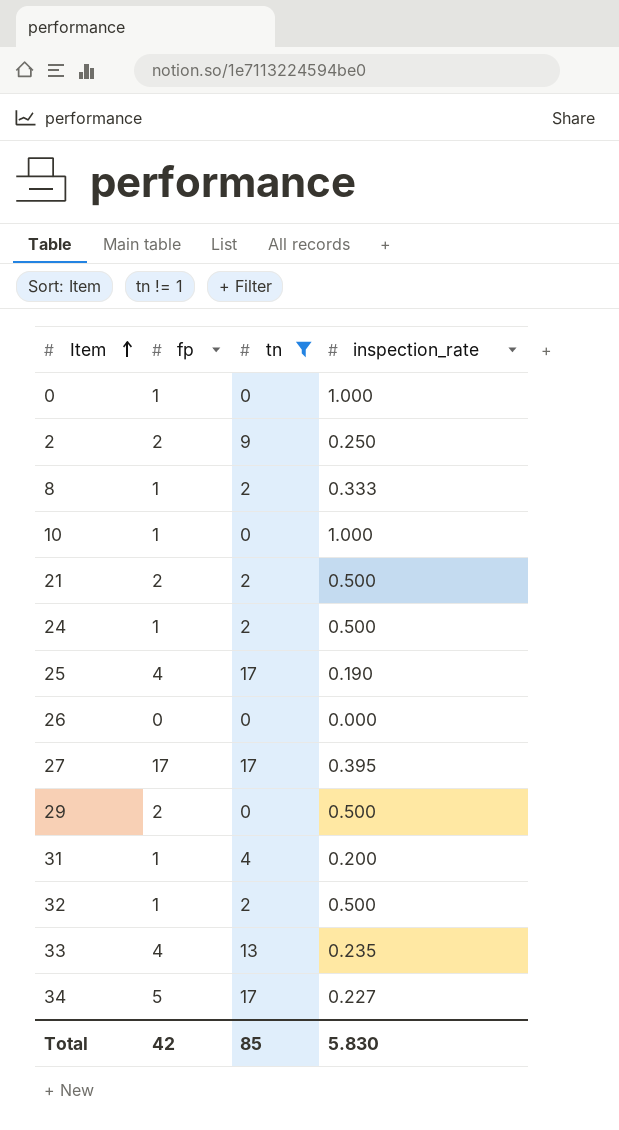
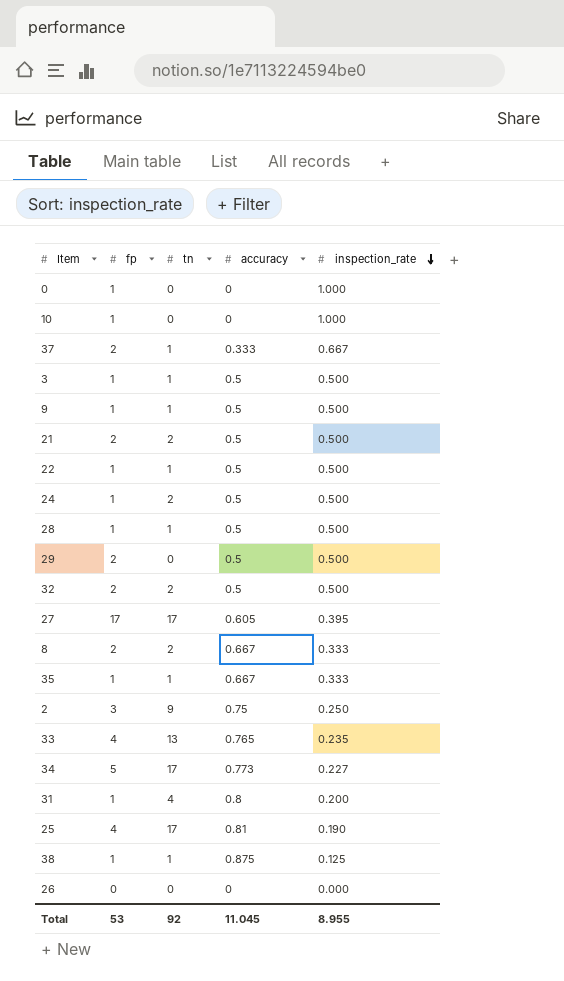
filter: tn != 1 -> none
row order: Item ascending -> inspection_rate descending
column accuracy | position: none -> 4
32 | fp: 1 -> 2
8 | fp: 1 -> 2
2 | fp: 2 -> 3
Total | fp: 42 -> 53
Total | tn: 85 -> 92
Total | inspection_rate: 5.830 -> 8.955

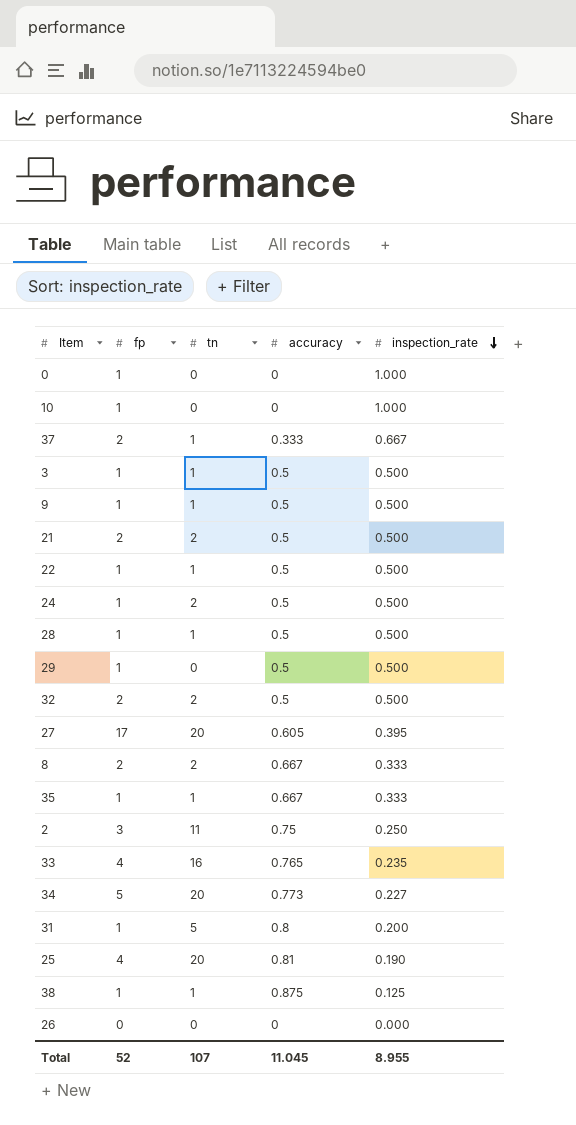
29 | fp: 2 -> 1
27 | tn: 17 -> 20
2 | tn: 9 -> 11
33 | tn: 13 -> 16
34 | tn: 17 -> 20
31 | tn: 4 -> 5
25 | tn: 17 -> 20
Total | fp: 53 -> 52
Total | tn: 92 -> 107

